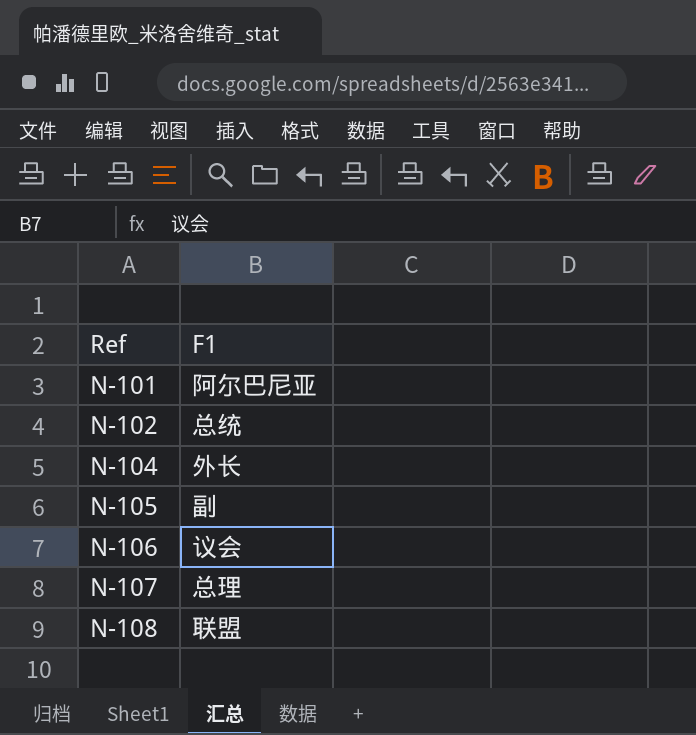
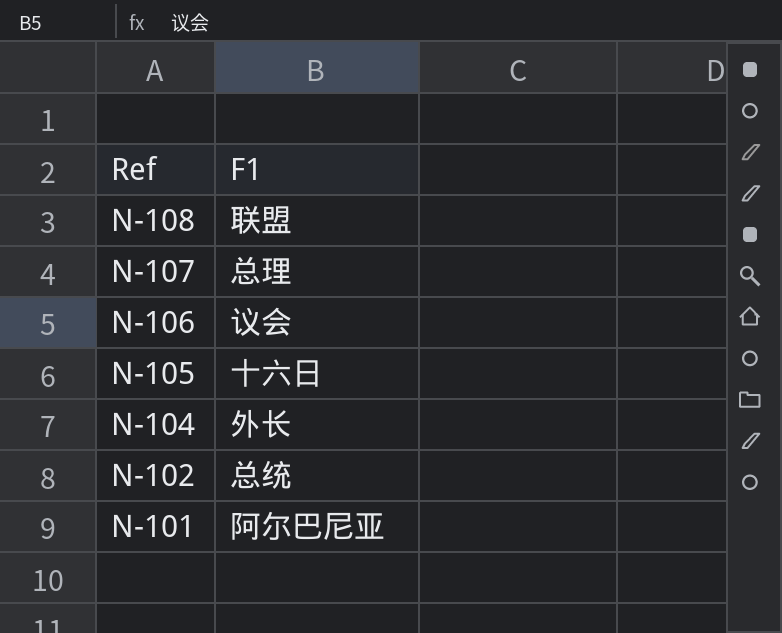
row order: Ref ascending -> Ref descending
N-105 | F1: 副 -> 十六日

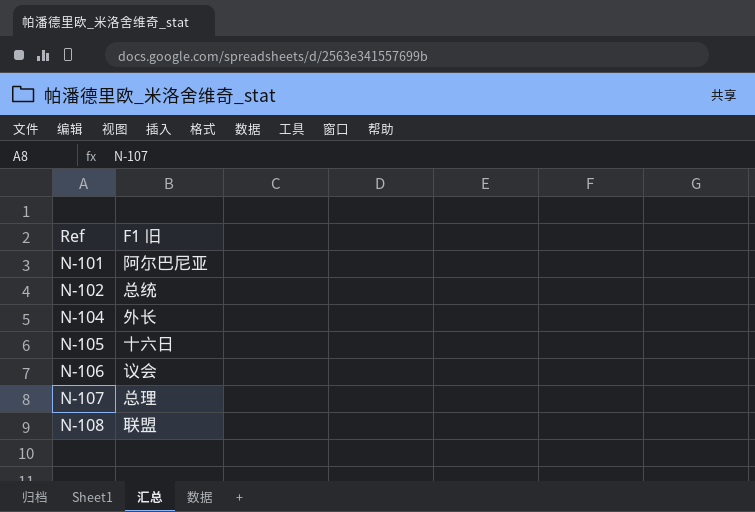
row order: Ref descending -> Ref ascending
column name: F1 -> F1 旧

